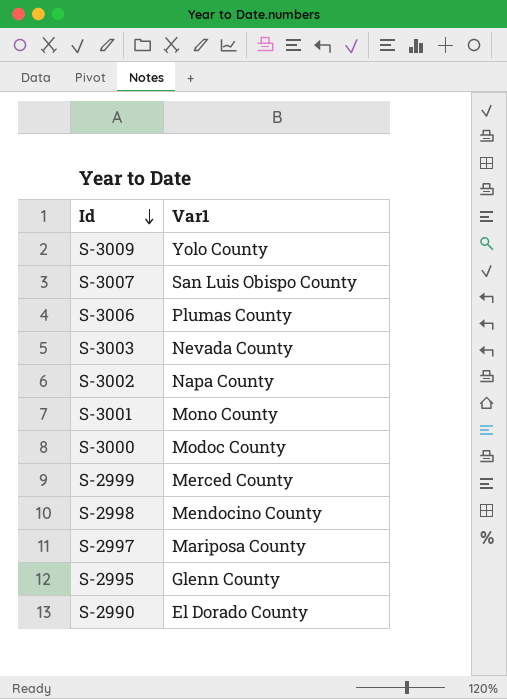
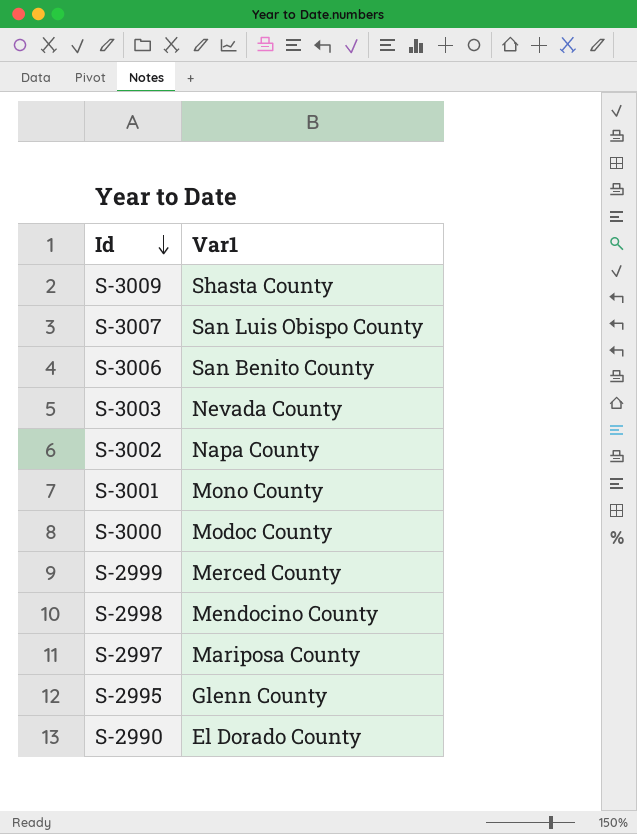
S-3009 | Var1: Yolo County -> Shasta County
S-3006 | Var1: Plumas County -> San Benito County

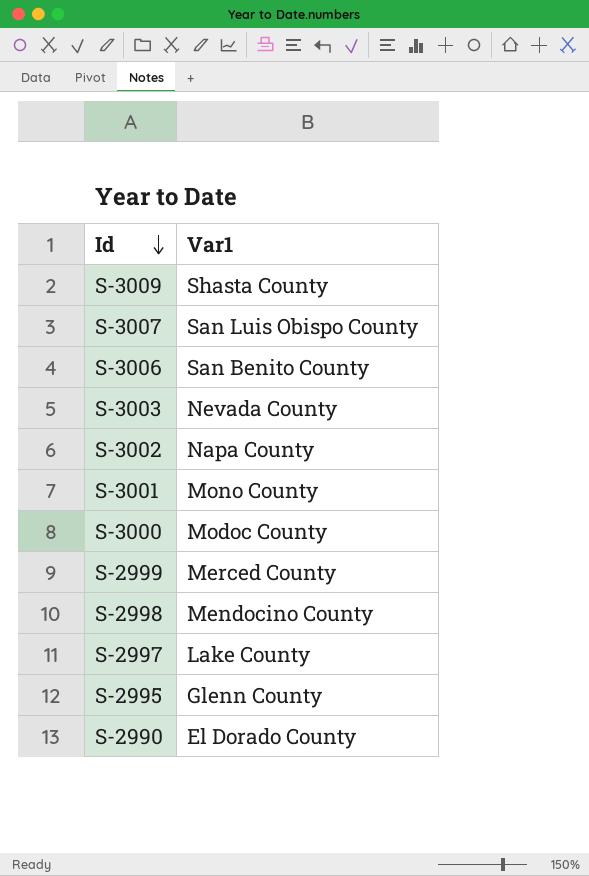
S-2997 | Var1: Mariposa County -> Lake County

